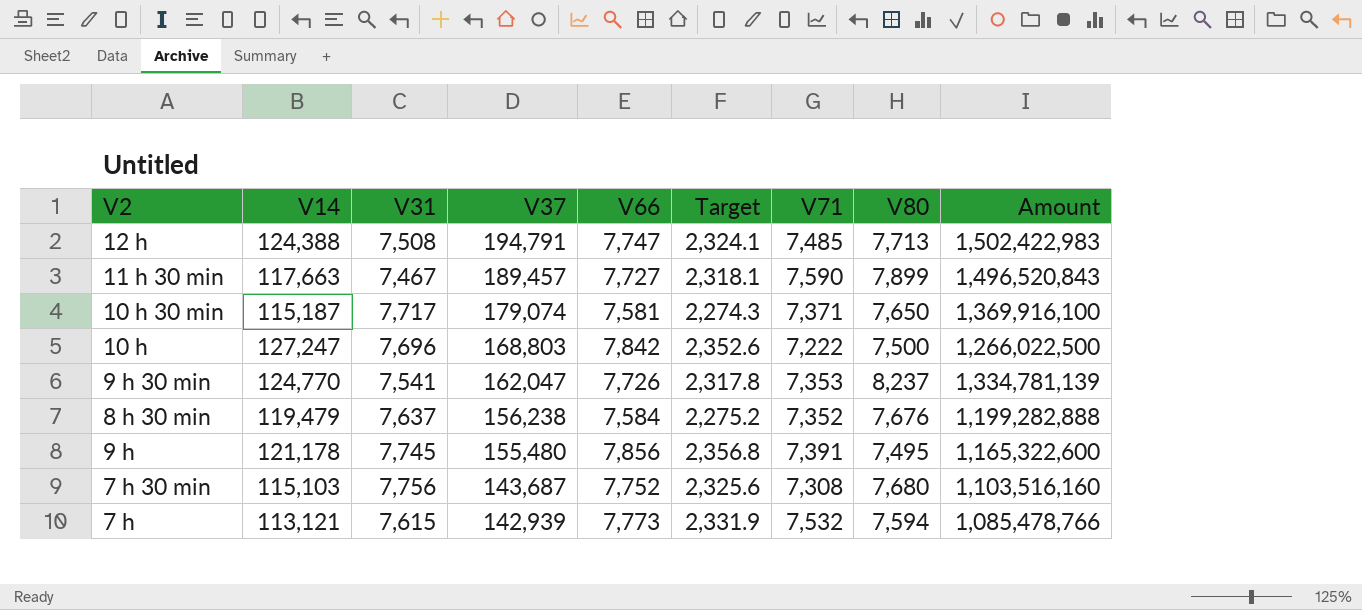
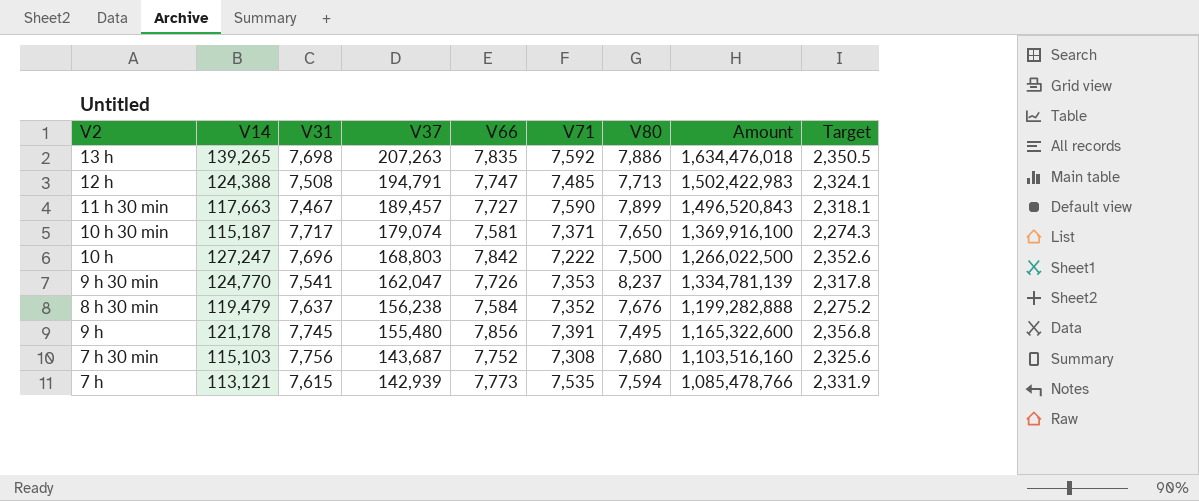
column Target | position: 6 -> 9
row 13 h: none -> 139,265 | 7,698 | 207,263 | 7,835 | 7,592 | 7,886 | 1,634,476,018 | 2,350.5
7 h | V71: 7,532 -> 7,535

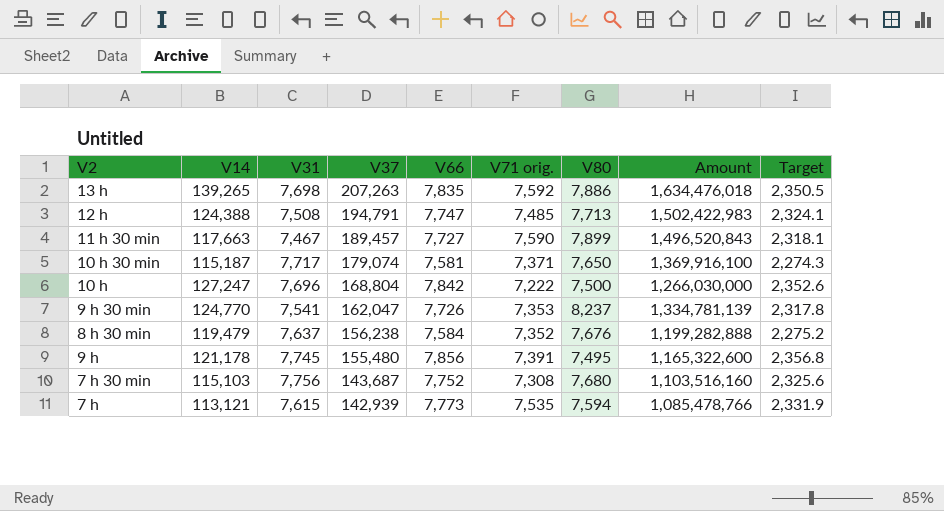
column name: V71 -> V71 orig.
10 h | V37: 168,803 -> 168,804
10 h | Amount: 1,266,022,500 -> 1,266,030,000

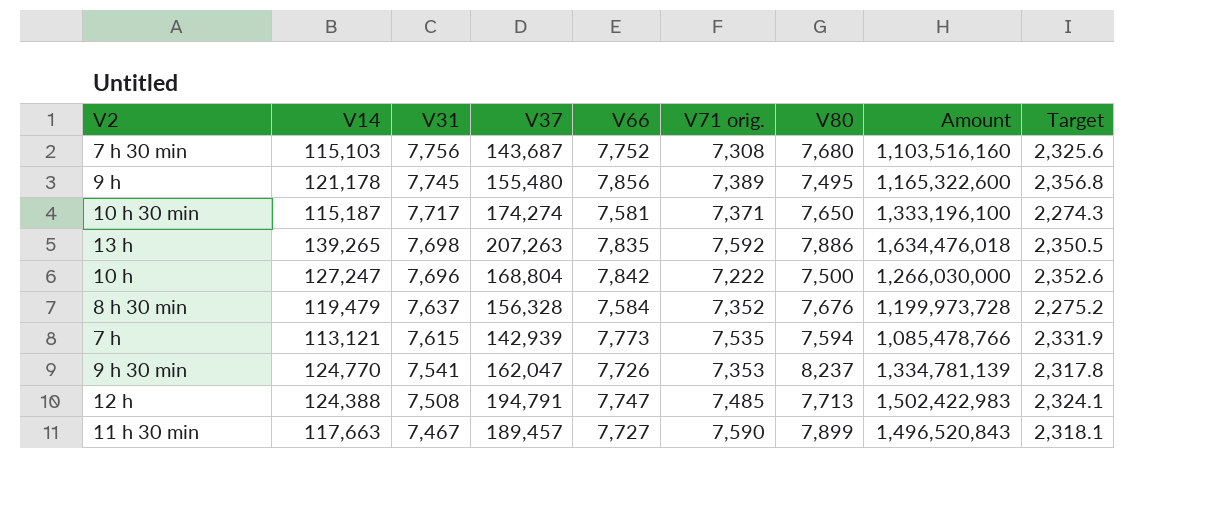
row order: V37 descending -> V31 descending
9 h | V71 orig.: 7,391 -> 7,389
10 h 30 min | V37: 179,074 -> 174,274
10 h 30 min | Amount: 1,369,916,100 -> 1,333,196,100
8 h 30 min | V37: 156,238 -> 156,328
8 h 30 min | Amount: 1,199,282,888 -> 1,199,973,728

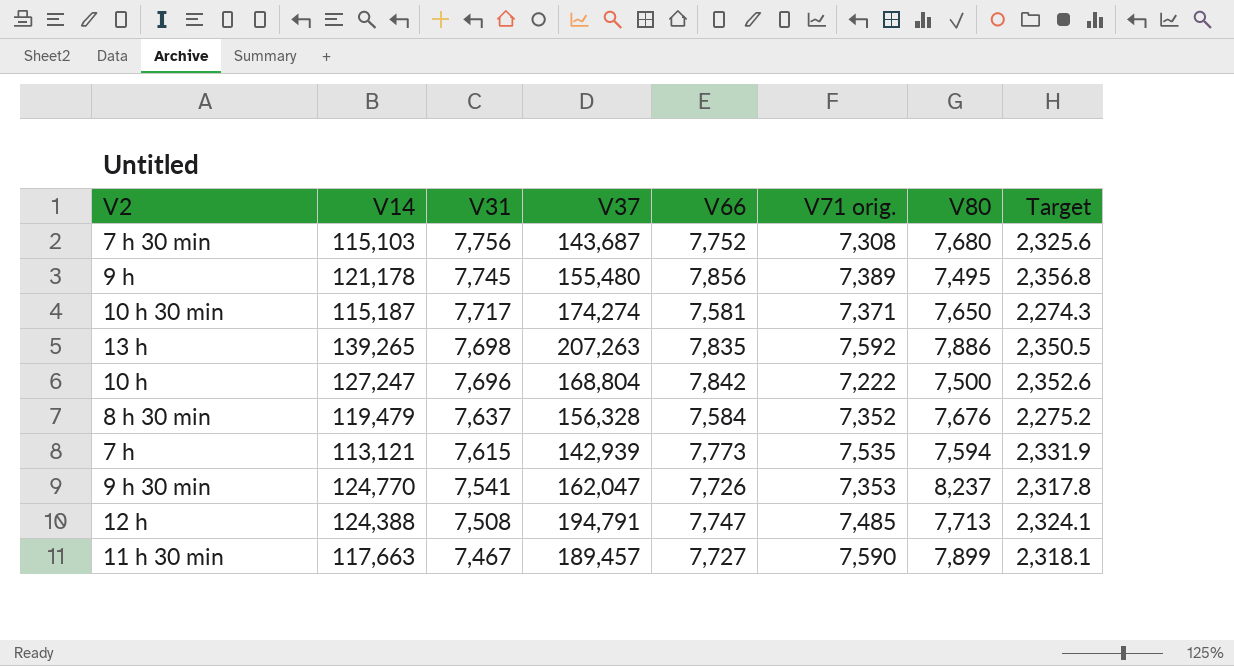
column Amount | formula: [V37] * [V80] -> none

